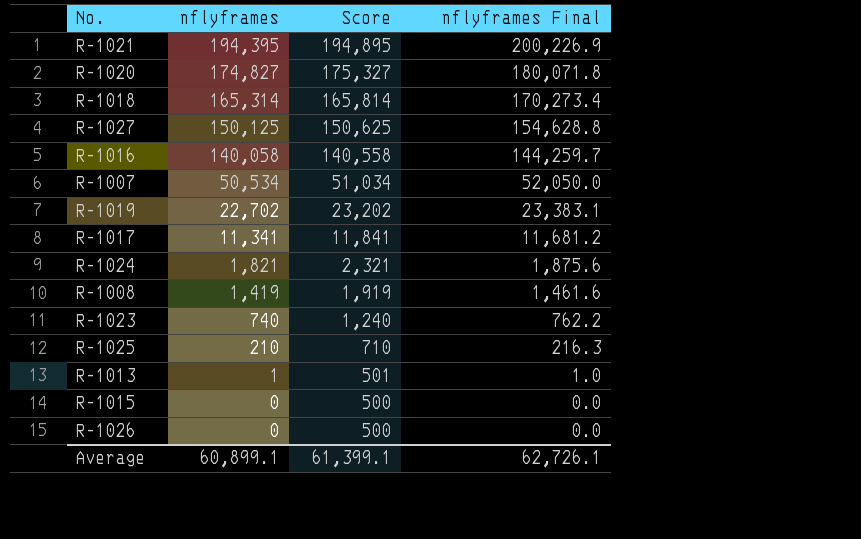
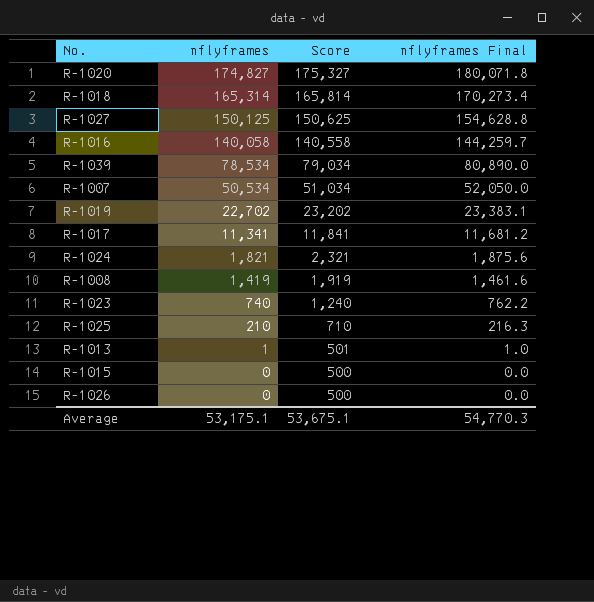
row R-1021: 194,395 | 194,895 | 200,226.9 -> none
row R-1039: none -> 78,534 | 79,034 | 80,890.0
Average | nflyframes: 60,899.1 -> 53,175.1
Average | Score: 61,399.1 -> 53,675.1
Average | nflyframes Final: 62,726.1 -> 54,770.3

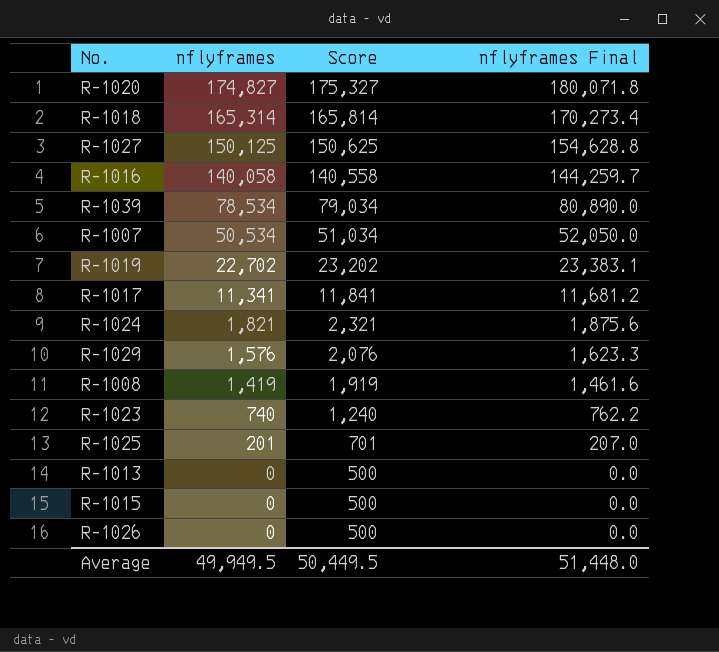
row R-1029: none -> 1,576 | 2,076 | 1,623.3
R-1025 | nflyframes: 210 -> 201
R-1025 | Score: 710 -> 701
R-1025 | nflyframes Final: 216.3 -> 207.0
R-1013 | nflyframes: 1 -> 0
R-1013 | Score: 501 -> 500
R-1013 | nflyframes Final: 1.0 -> 0.0
Average | nflyframes: 53,175.1 -> 49,949.5
Average | Score: 53,675.1 -> 50,449.5
Average | nflyframes Final: 54,770.3 -> 51,448.0

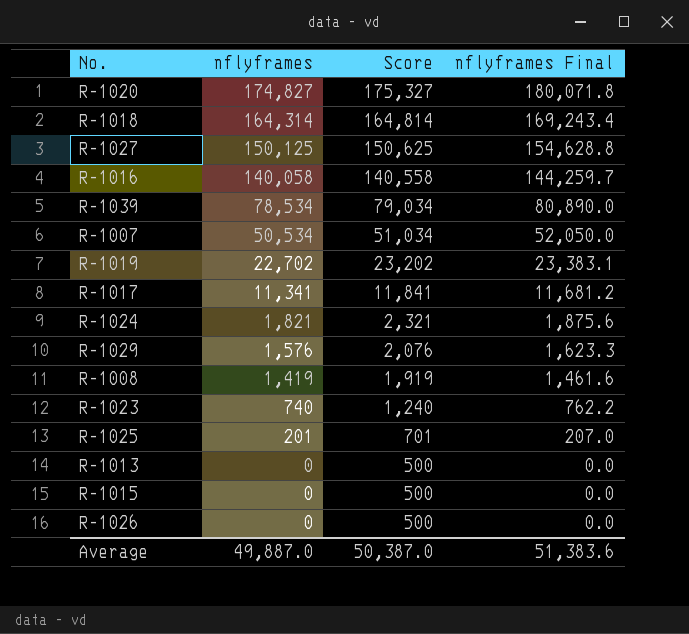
R-1018 | nflyframes: 165,314 -> 164,314
R-1018 | Score: 165,814 -> 164,814
R-1018 | nflyframes Final: 170,273.4 -> 169,243.4
Average | nflyframes: 49,949.5 -> 49,887.0
Average | Score: 50,449.5 -> 50,387.0
Average | nflyframes Final: 51,448.0 -> 51,383.6

